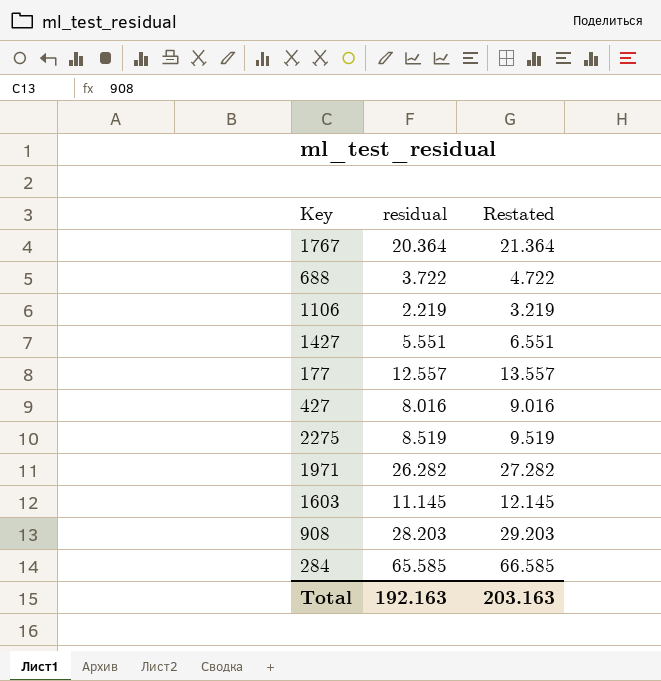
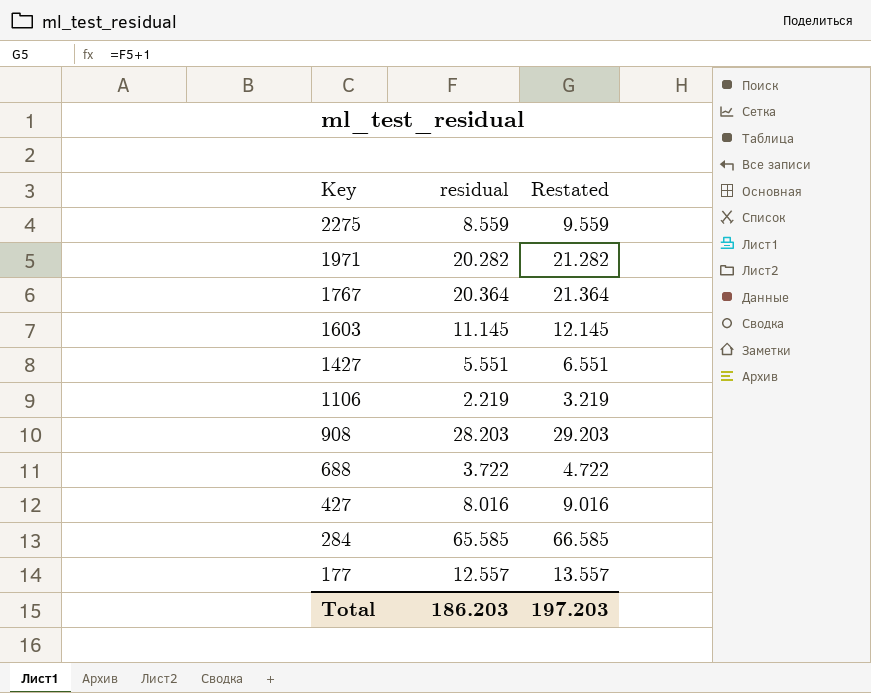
row order: none -> Key descending
2275 | residual: 8.519 -> 8.559
2275 | Restated: 9.519 -> 9.559
1971 | residual: 26.282 -> 20.282
1971 | Restated: 27.282 -> 21.282
Total | residual: 192.163 -> 186.203
Total | Restated: 203.163 -> 197.203

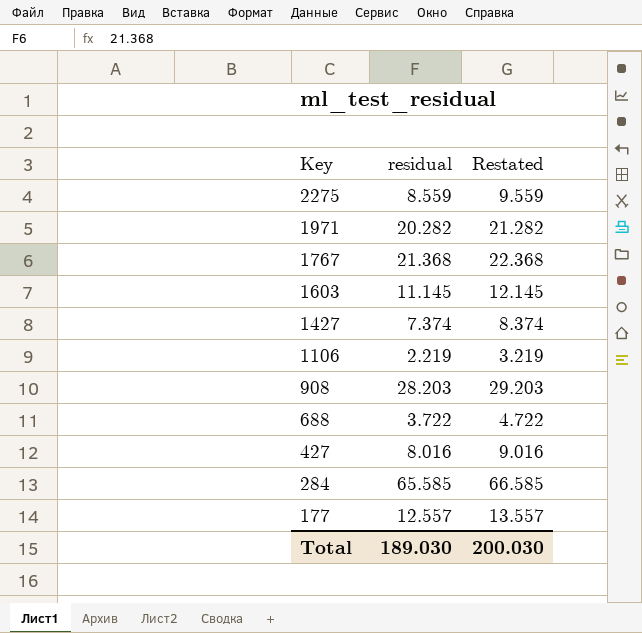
1767 | residual: 20.364 -> 21.368
1767 | Restated: 21.364 -> 22.368
1427 | residual: 5.551 -> 7.374
1427 | Restated: 6.551 -> 8.374
Total | residual: 186.203 -> 189.030
Total | Restated: 197.203 -> 200.030

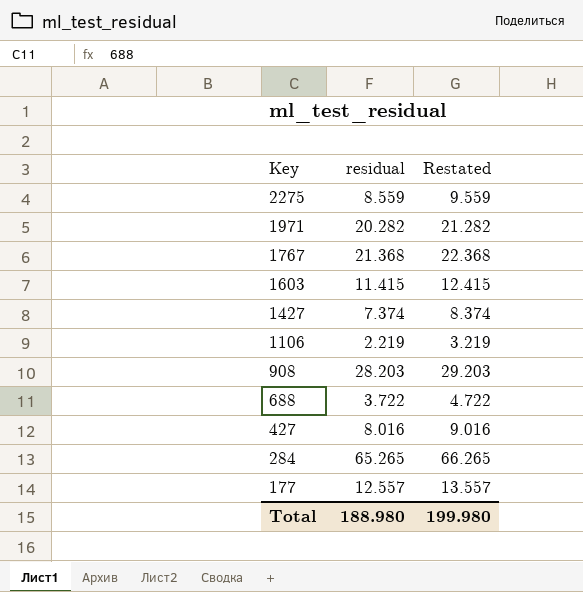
1603 | residual: 11.145 -> 11.415
1603 | Restated: 12.145 -> 12.415
284 | residual: 65.585 -> 65.265
284 | Restated: 66.585 -> 66.265
Total | residual: 189.030 -> 188.980
Total | Restated: 200.030 -> 199.980

